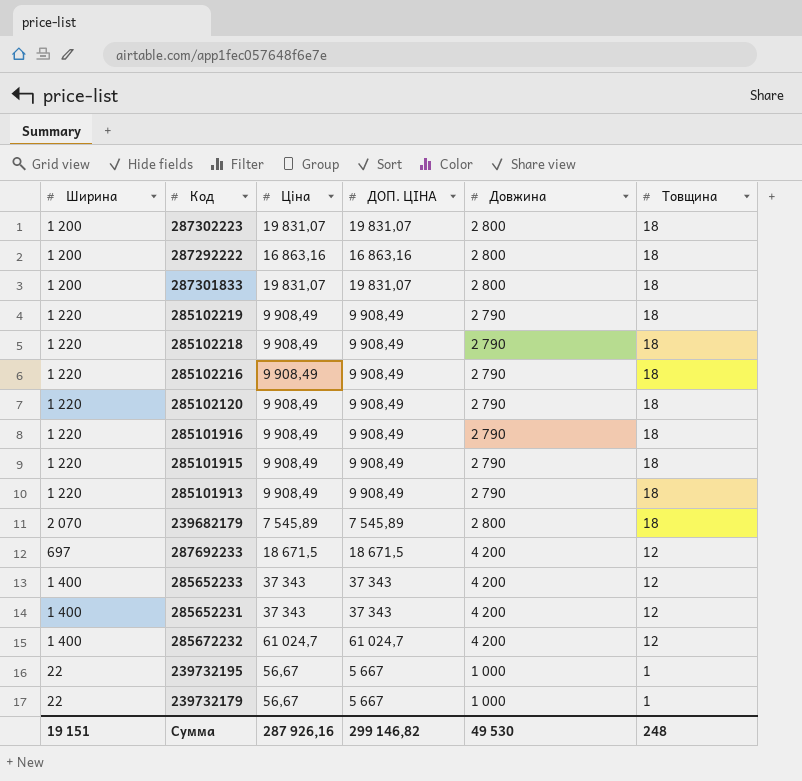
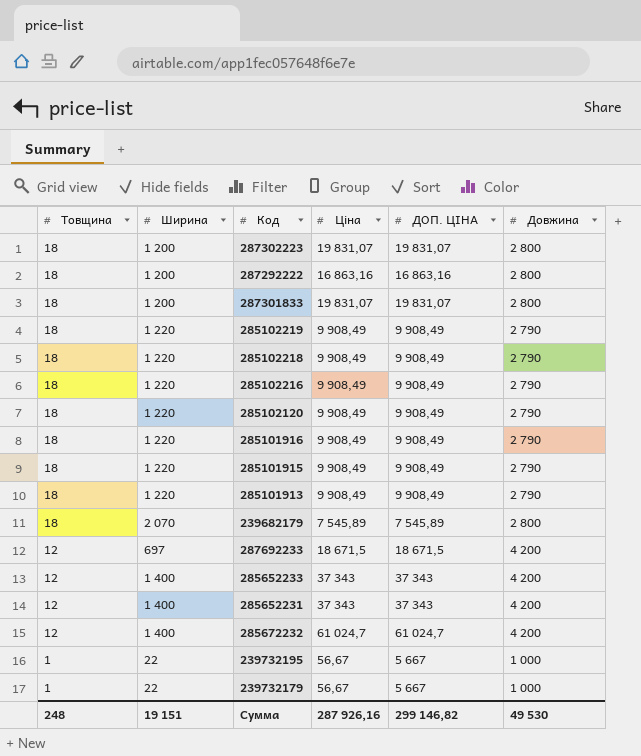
column Товщина | position: 6 -> 1

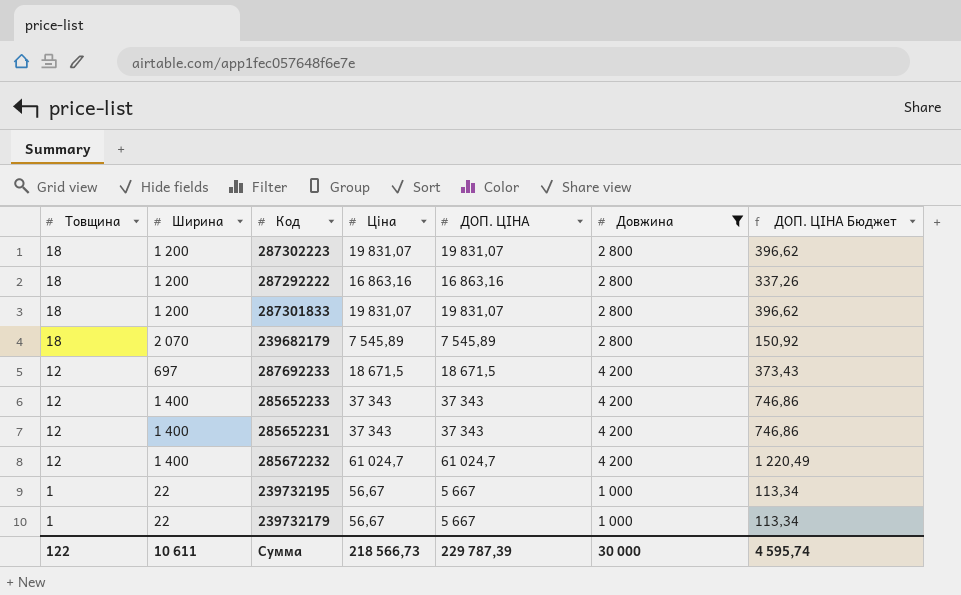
filter: none -> Довжина != 2 790
column ДОП. ЦІНА Бюджет | formula: none -> [ДОП. ЦІНА] * 0,02
Сумма | Товщина: 248 -> 122
Сумма | Ширина: 19 151 -> 10 611
Сумма | Ціна: 287 926,16 -> 218 566,73
Сумма | ДОП. ЦІНА: 299 146,82 -> 229 787,39
Сумма | Довжина: 49 530 -> 30 000

